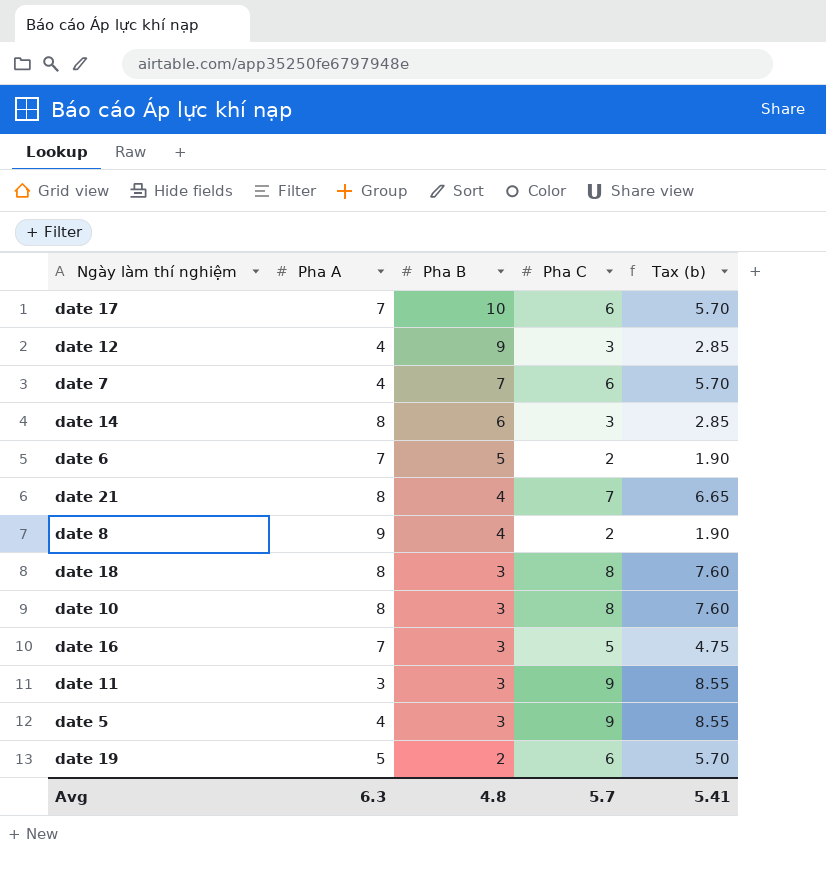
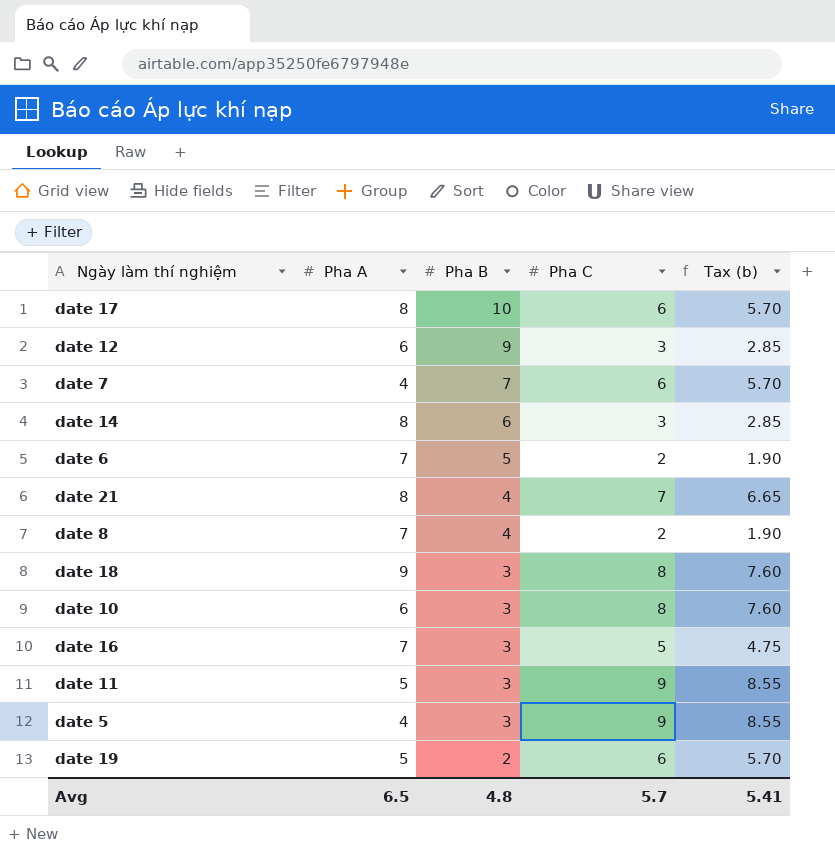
date 17 | Pha A: 7 -> 8
date 12 | Pha A: 4 -> 6
date 8 | Pha A: 9 -> 7
date 18 | Pha A: 8 -> 9
date 10 | Pha A: 8 -> 6
date 11 | Pha A: 3 -> 5
Avg | Pha A: 6.3 -> 6.5

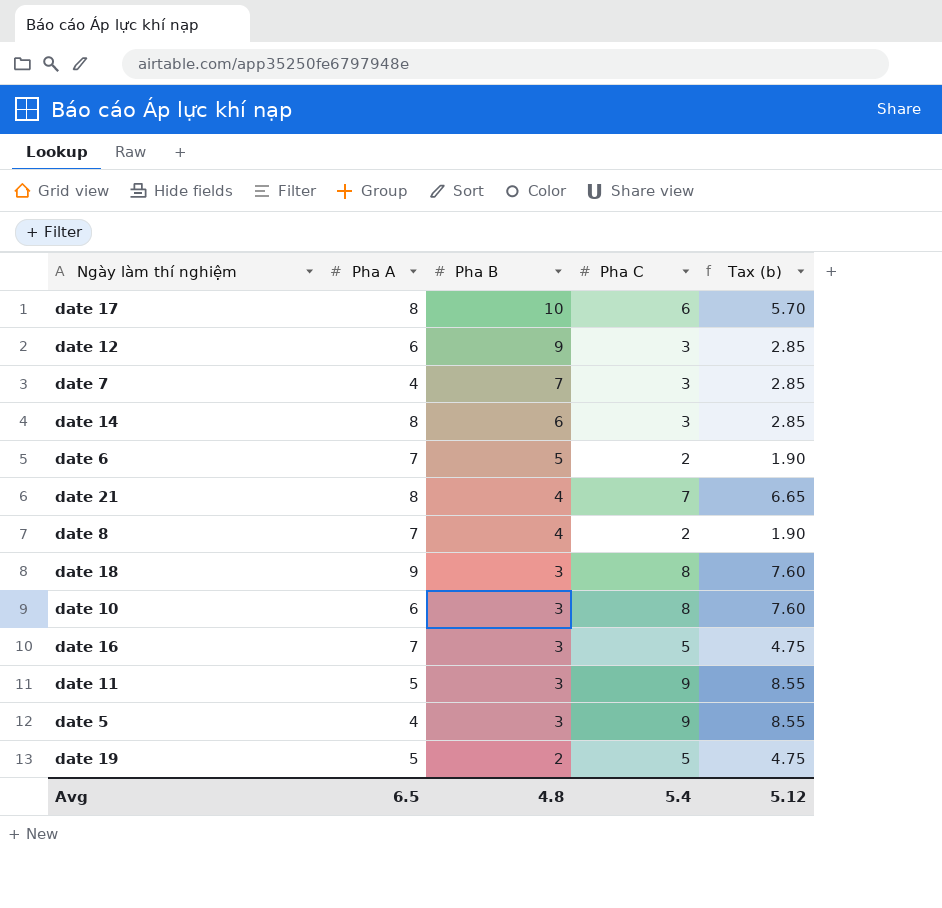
date 7 | Pha C: 6 -> 3
date 7 | Tax (b): 5.70 -> 2.85
date 19 | Pha C: 6 -> 5
date 19 | Tax (b): 5.70 -> 4.75
Avg | Pha C: 5.7 -> 5.4
Avg | Tax (b): 5.41 -> 5.12

